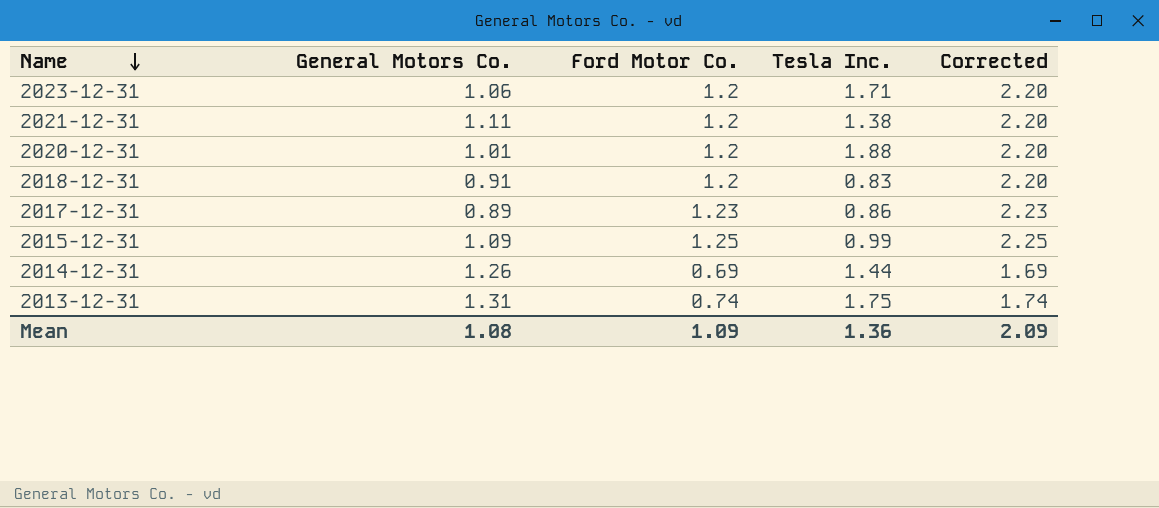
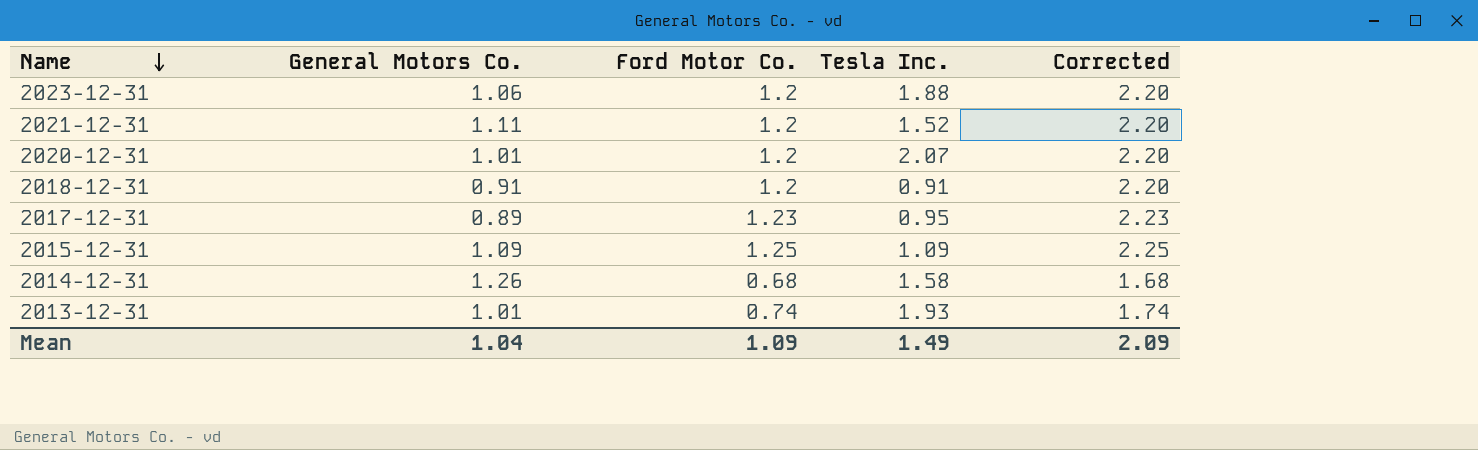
2023-12-31 | Tesla Inc.: 1.71 -> 1.88
2021-12-31 | Tesla Inc.: 1.38 -> 1.52
2020-12-31 | Tesla Inc.: 1.88 -> 2.07
2018-12-31 | Tesla Inc.: 0.83 -> 0.91
2017-12-31 | Tesla Inc.: 0.86 -> 0.95
2015-12-31 | Tesla Inc.: 0.99 -> 1.09
2014-12-31 | Ford Motor Co.: 0.69 -> 0.68
2014-12-31 | Tesla Inc.: 1.44 -> 1.58
2014-12-31 | Corrected: 1.69 -> 1.68
2013-12-31 | General Motors Co.: 1.31 -> 1.01
2013-12-31 | Tesla Inc.: 1.75 -> 1.93
Mean | General Motors Co.: 1.08 -> 1.04
Mean | Tesla Inc.: 1.36 -> 1.49

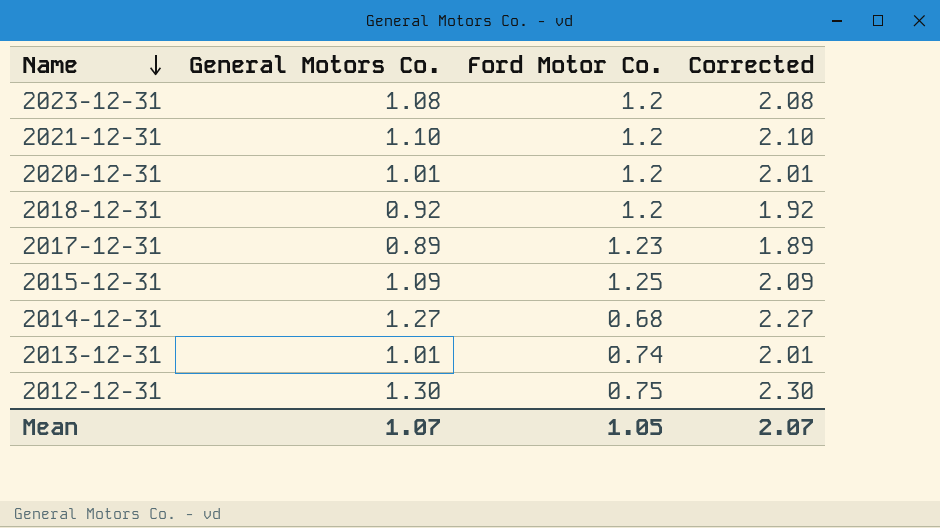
column Tesla Inc. | position: 4 -> none
column Corrected | formula: [Ford Motor Co.] + 1 -> [General Motors Co.] + 1
2023-12-31 | General Motors Co.: 1.06 -> 1.08
2021-12-31 | General Motors Co.: 1.11 -> 1.10
2018-12-31 | General Motors Co.: 0.91 -> 0.92
2014-12-31 | General Motors Co.: 1.26 -> 1.27
row 2012-12-31: none -> 1.30 | 0.75 | 2.30
Mean | General Motors Co.: 1.04 -> 1.07
Mean | Ford Motor Co.: 1.09 -> 1.05
Mean | Corrected: 2.09 -> 2.07

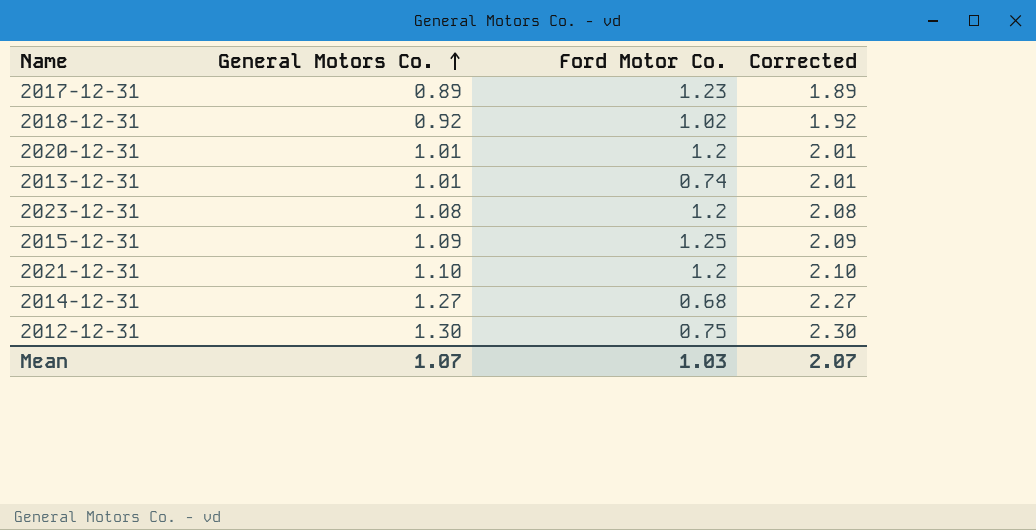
row order: Name descending -> General Motors Co. ascending
2018-12-31 | Ford Motor Co.: 1.2 -> 1.02
Mean | Ford Motor Co.: 1.05 -> 1.03

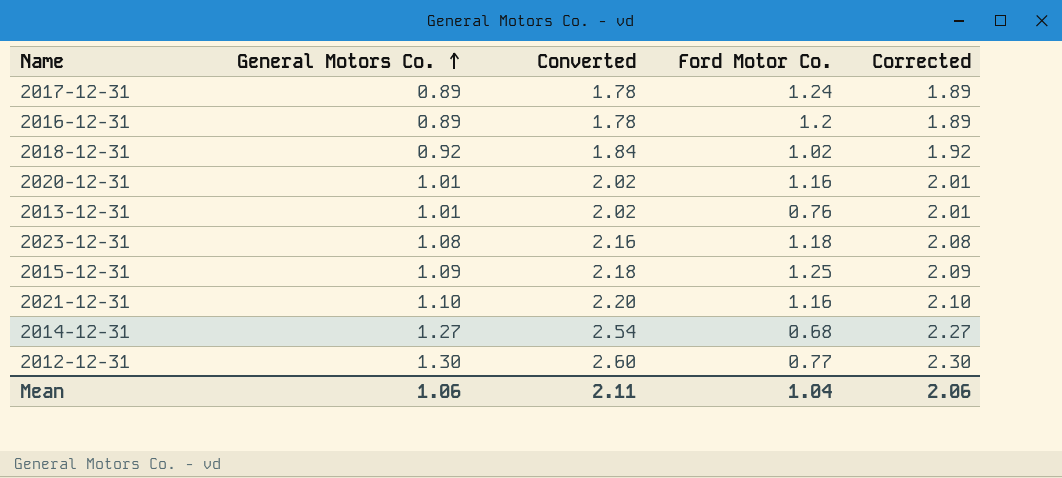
column Converted | formula: none -> [General Motors Co.] * 2
2017-12-31 | Ford Motor Co.: 1.23 -> 1.24
row 2016-12-31: none -> 0.89 | 1.78 | 1.2 | 1.89
2020-12-31 | Ford Motor Co.: 1.2 -> 1.16
2013-12-31 | Ford Motor Co.: 0.74 -> 0.76
2023-12-31 | Ford Motor Co.: 1.2 -> 1.18
2021-12-31 | Ford Motor Co.: 1.2 -> 1.16
2012-12-31 | Ford Motor Co.: 0.75 -> 0.77
Mean | General Motors Co.: 1.07 -> 1.06
Mean | Ford Motor Co.: 1.03 -> 1.04
Mean | Corrected: 2.07 -> 2.06

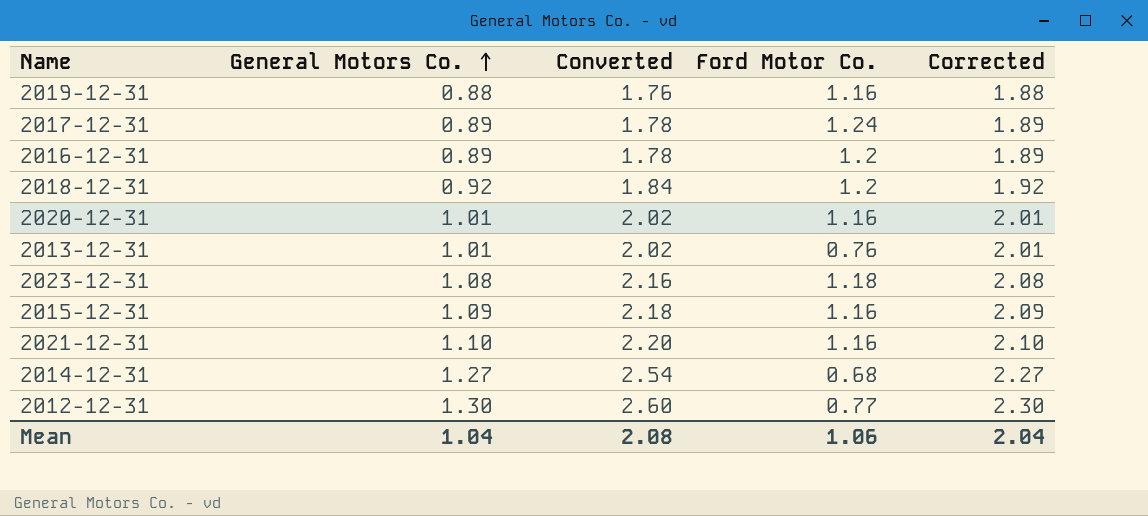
row 2019-12-31: none -> 0.88 | 1.76 | 1.16 | 1.88
2018-12-31 | Ford Motor Co.: 1.02 -> 1.2
2015-12-31 | Ford Motor Co.: 1.25 -> 1.16
Mean | General Motors Co.: 1.06 -> 1.04
Mean | Converted: 2.11 -> 2.08
Mean | Ford Motor Co.: 1.04 -> 1.06
Mean | Corrected: 2.06 -> 2.04

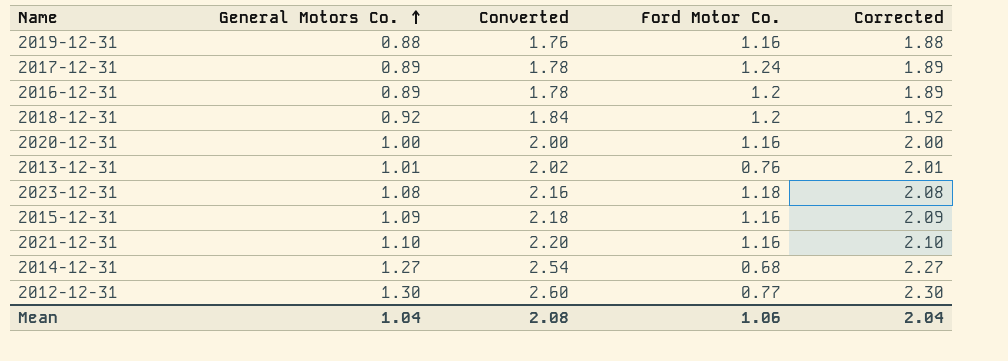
2020-12-31 | General Motors Co.: 1.01 -> 1.00
2020-12-31 | Converted: 2.02 -> 2.00
2020-12-31 | Corrected: 2.01 -> 2.00

